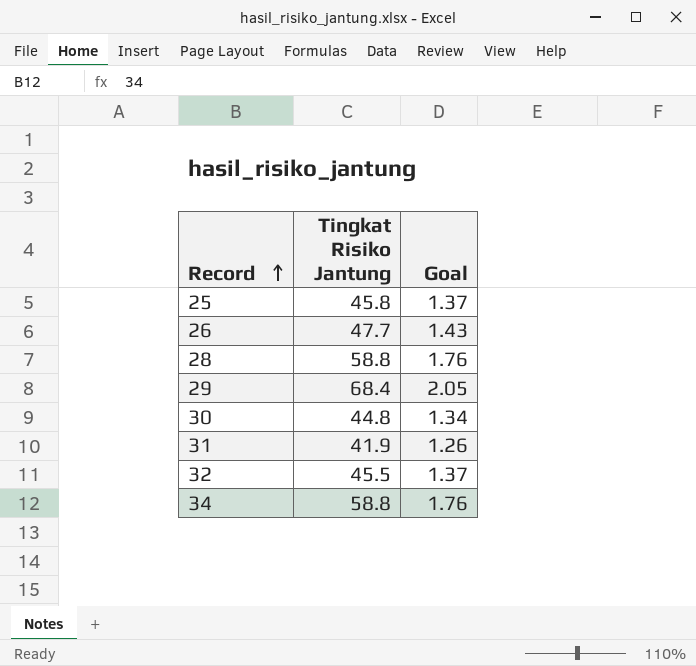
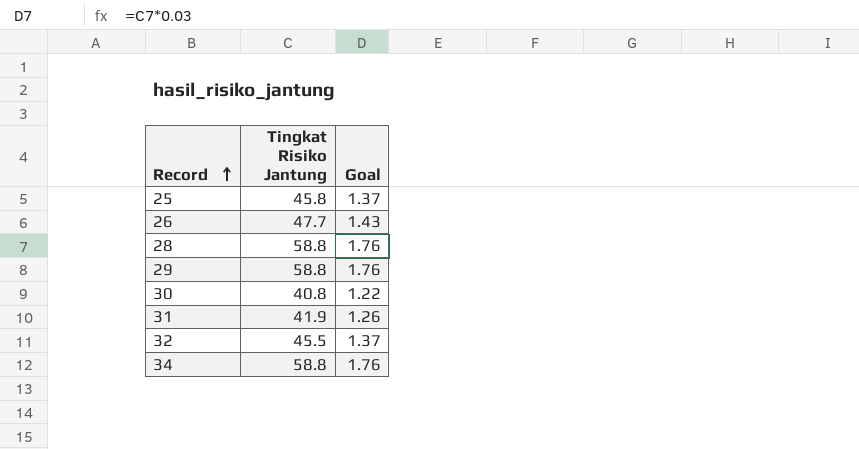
29 | Tingkat Risiko Jantung: 68.4 -> 58.8
29 | Goal: 2.05 -> 1.76
30 | Tingkat Risiko Jantung: 44.8 -> 40.8
30 | Goal: 1.34 -> 1.22

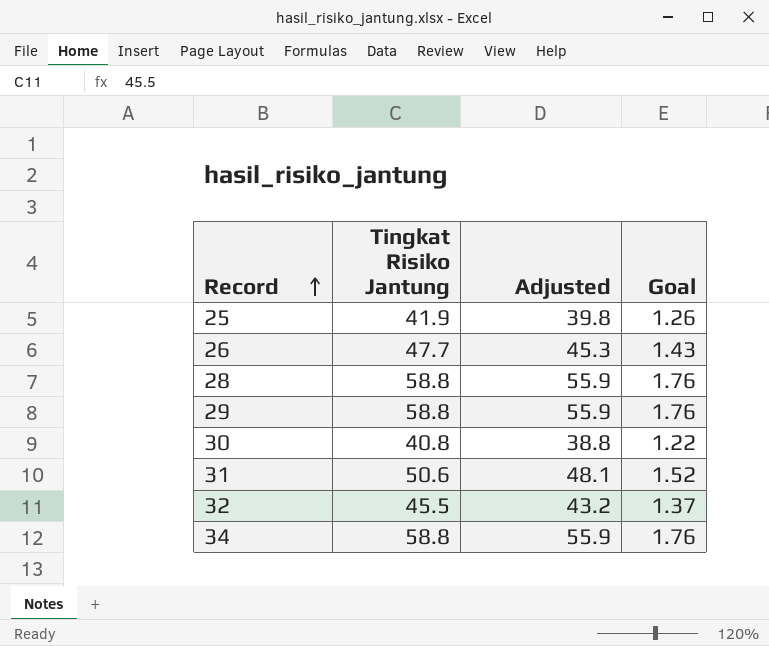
column Adjusted | formula: none -> [Tingkat Risiko Jantung] * 0.95
25 | Tingkat Risiko Jantung: 45.8 -> 41.9
25 | Goal: 1.37 -> 1.26
31 | Tingkat Risiko Jantung: 41.9 -> 50.6
31 | Goal: 1.26 -> 1.52

